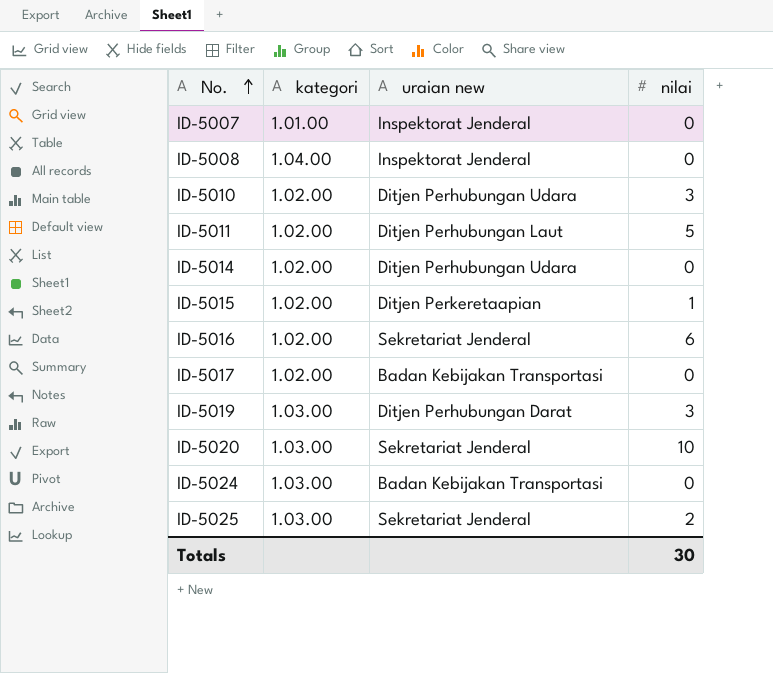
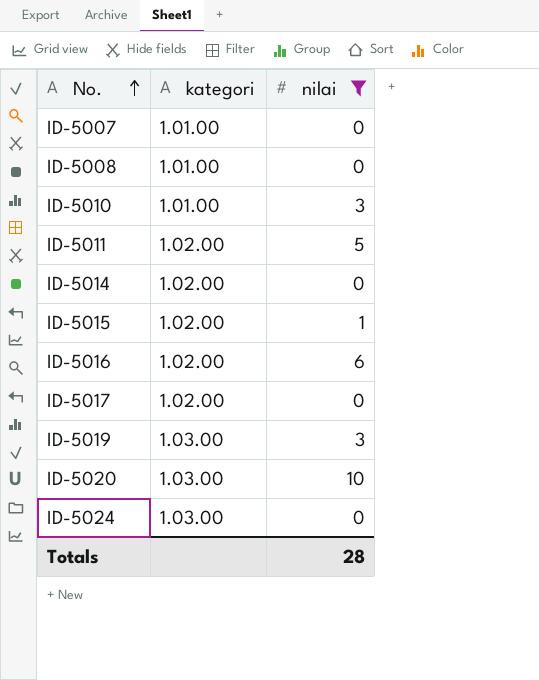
filter: none -> nilai != 2
column uraian new | position: 3 -> none
ID-5008 | kategori: 1.04.00 -> 1.01.00
ID-5010 | kategori: 1.02.00 -> 1.01.00
Totals | nilai: 30 -> 28

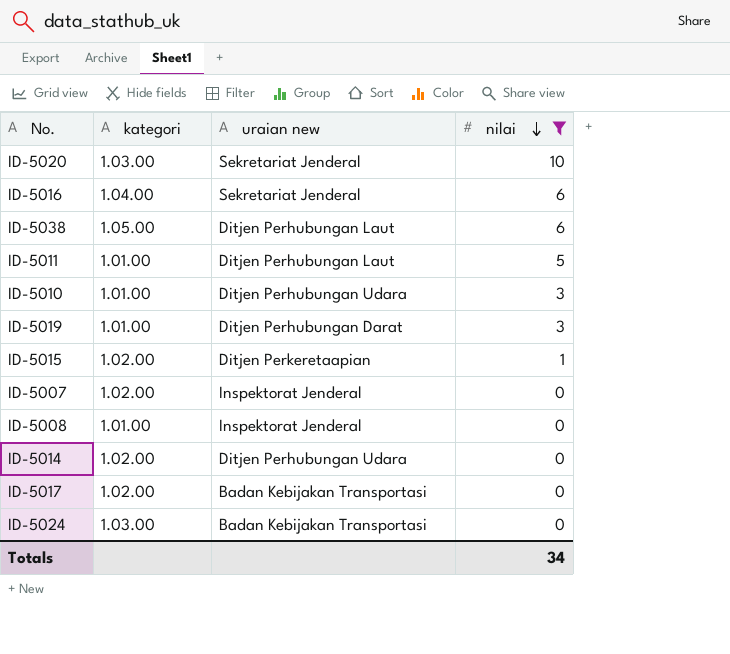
row order: No. ascending -> nilai descending
column uraian new | position: none -> 3
ID-5016 | kategori: 1.02.00 -> 1.04.00
row ID-5038: none -> 1.05.00 | Ditjen Perhubungan Laut | 6
ID-5011 | kategori: 1.02.00 -> 1.01.00
ID-5019 | kategori: 1.03.00 -> 1.01.00
ID-5007 | kategori: 1.01.00 -> 1.02.00
Totals | nilai: 28 -> 34

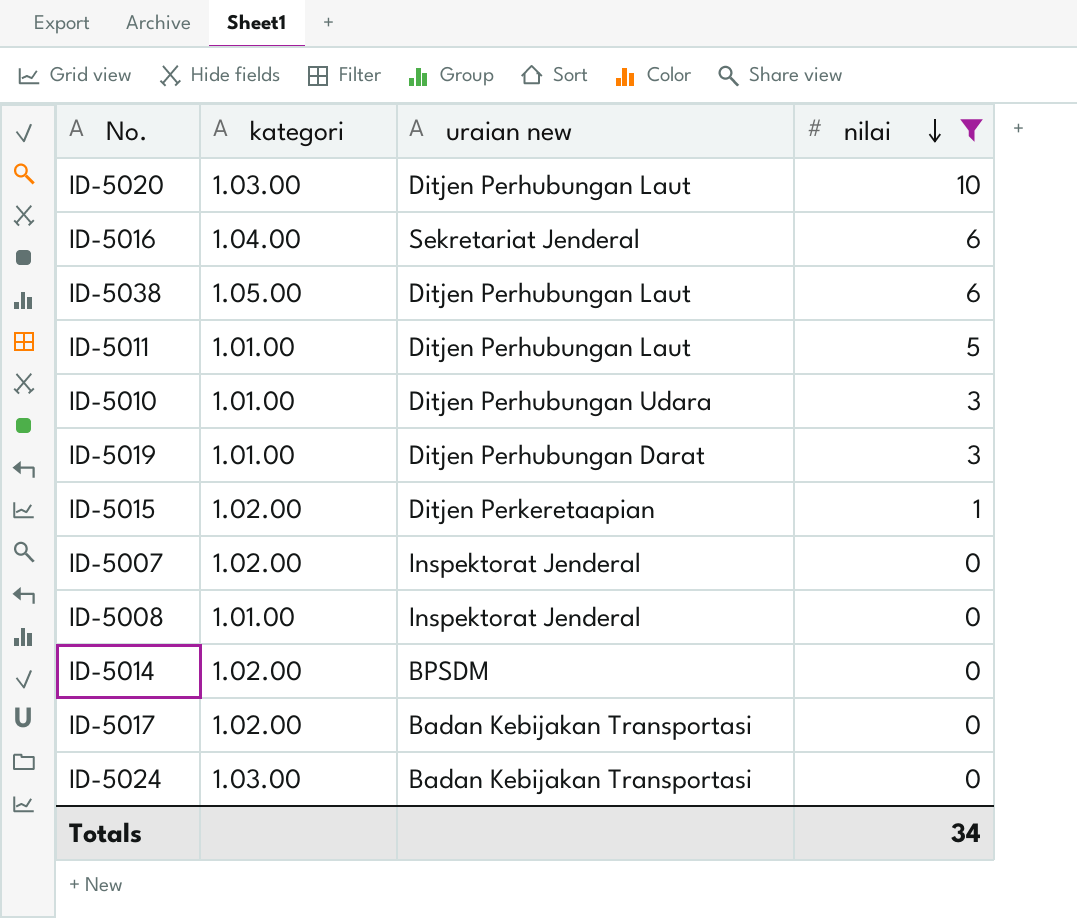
ID-5020 | uraian new: Sekretariat Jenderal -> Ditjen Perhubungan Laut
ID-5014 | uraian new: Ditjen Perhubungan Udara -> BPSDM

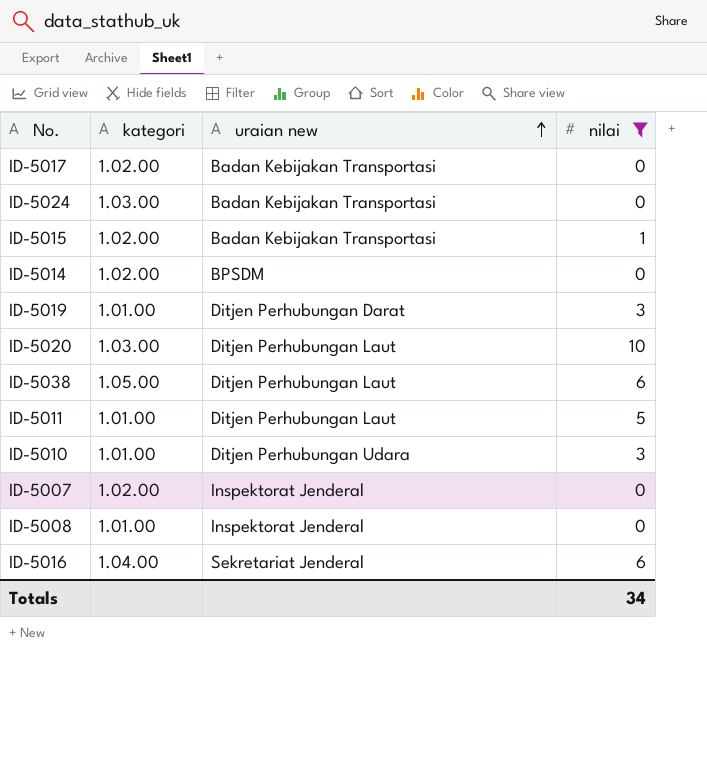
row order: nilai descending -> uraian new ascending
ID-5015 | uraian new: Ditjen Perkeretaapian -> Badan Kebijakan Transportasi

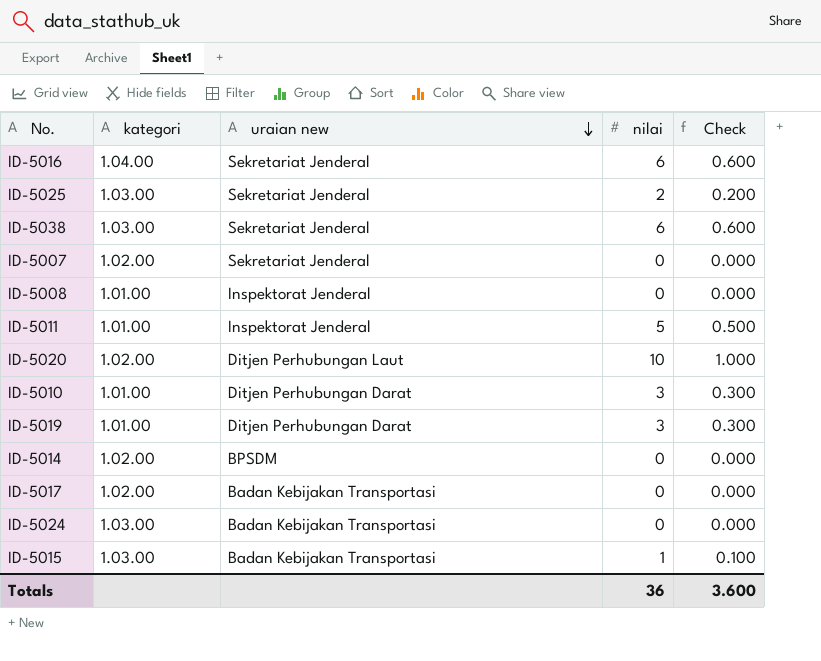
filter: nilai != 2 -> none
row order: uraian new ascending -> uraian new descending
column Check | formula: none -> [nilai] * 0.1
ID-5038 | kategori: 1.05.00 -> 1.03.00
ID-5038 | uraian new: Ditjen Perhubungan Laut -> Sekretariat Jenderal
ID-5007 | uraian new: Inspektorat Jenderal -> Sekretariat Jenderal
ID-5011 | uraian new: Ditjen Perhubungan Laut -> Inspektorat Jenderal
ID-5020 | kategori: 1.03.00 -> 1.02.00
ID-5010 | uraian new: Ditjen Perhubungan Udara -> Ditjen Perhubungan Darat
ID-5015 | kategori: 1.02.00 -> 1.03.00
Totals | nilai: 34 -> 36

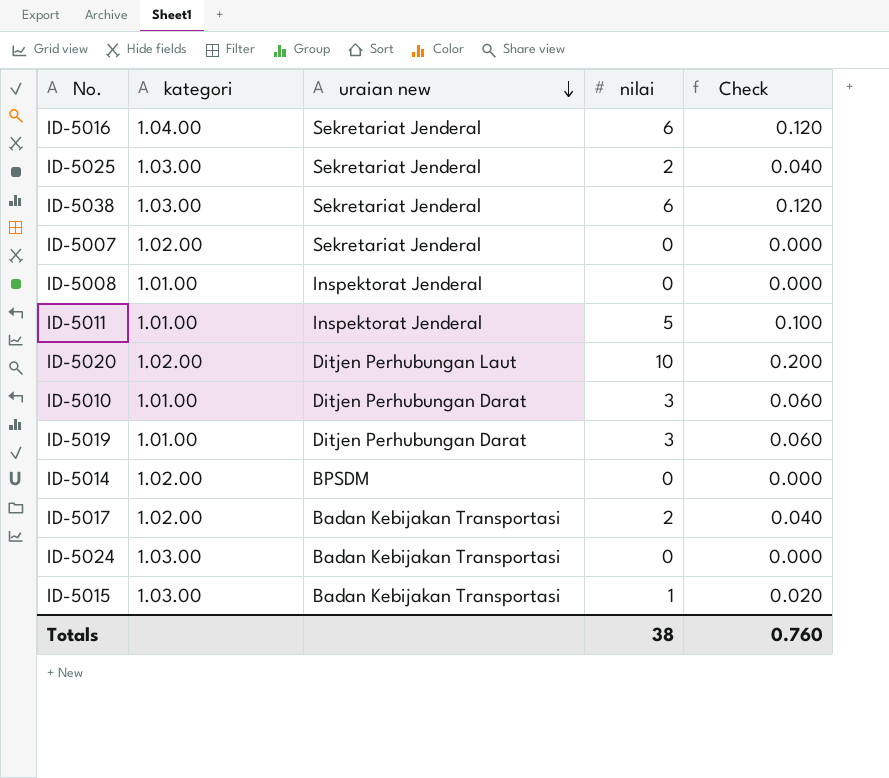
column Check | formula: [nilai] * 0.1 -> [nilai] * 0.02
ID-5017 | nilai: 0 -> 2
Totals | nilai: 36 -> 38
Totals | Check: 3.600 -> 0.760

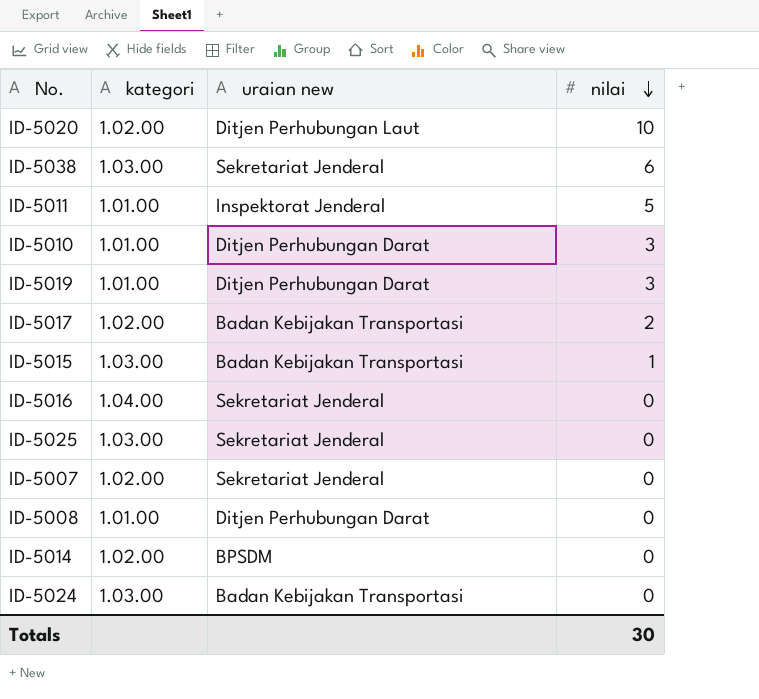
row order: uraian new descending -> nilai descending
column Check | formula: [nilai] * 0.02 -> none
ID-5016 | nilai: 6 -> 0
ID-5025 | nilai: 2 -> 0
ID-5008 | uraian new: Inspektorat Jenderal -> Ditjen Perhubungan Darat
Totals | nilai: 38 -> 30

